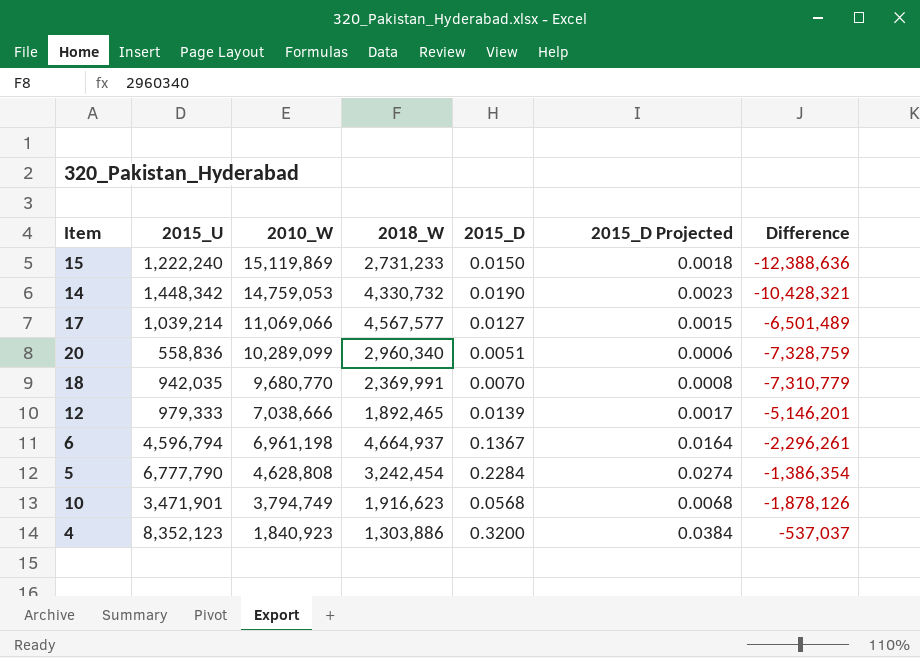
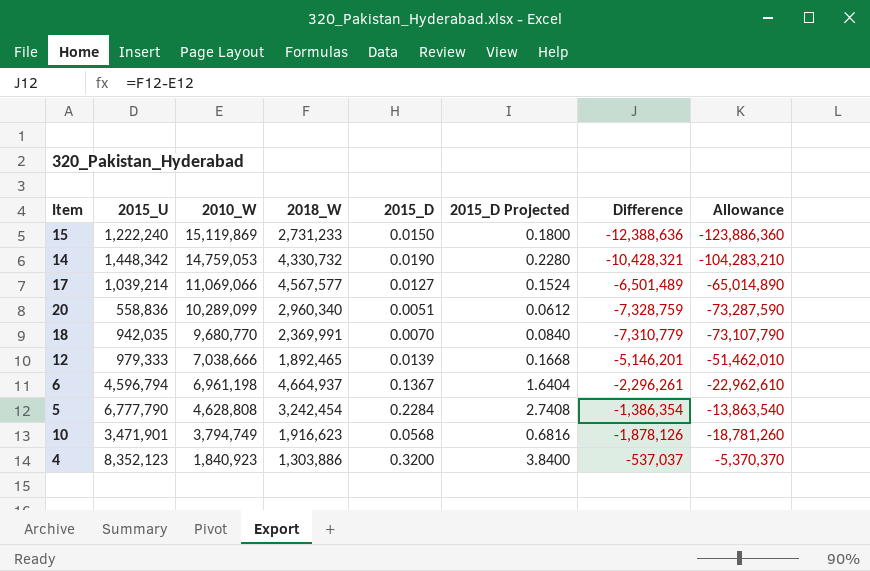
column 2015_D Projected | formula: [2015_D] * 0.12 -> [2015_D] * 12
column Allowance | formula: none -> [Difference] * 10

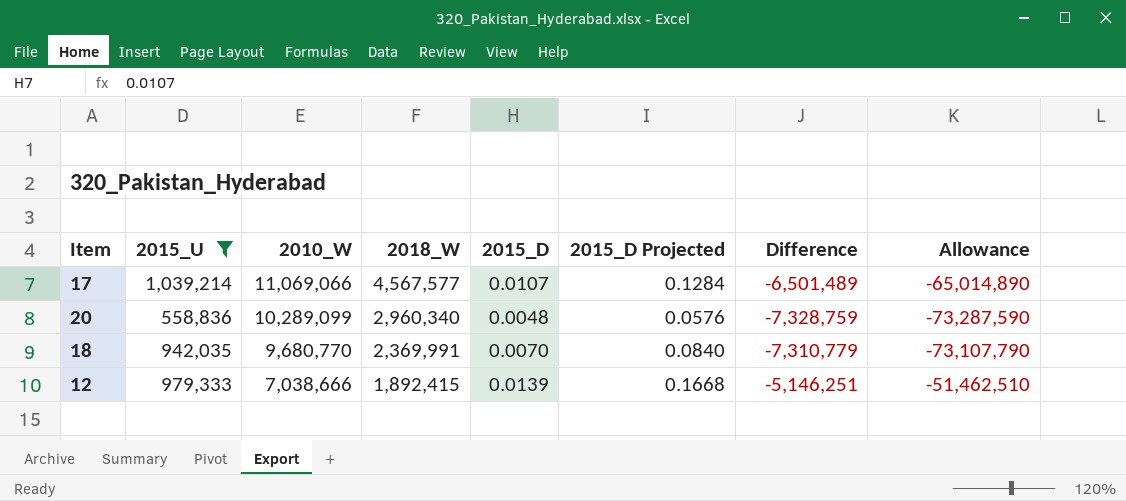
filter: none -> 2015_U <= 1,039,214
17 | 2015_D: 0.0127 -> 0.0107
17 | 2015_D Projected: 0.1524 -> 0.1284
20 | 2015_D: 0.0051 -> 0.0048
20 | 2015_D Projected: 0.0612 -> 0.0576
12 | 2018_W: 1,892,465 -> 1,892,415
12 | Difference: -5,146,201 -> -5,146,251
12 | Allowance: -51,462,010 -> -51,462,510

